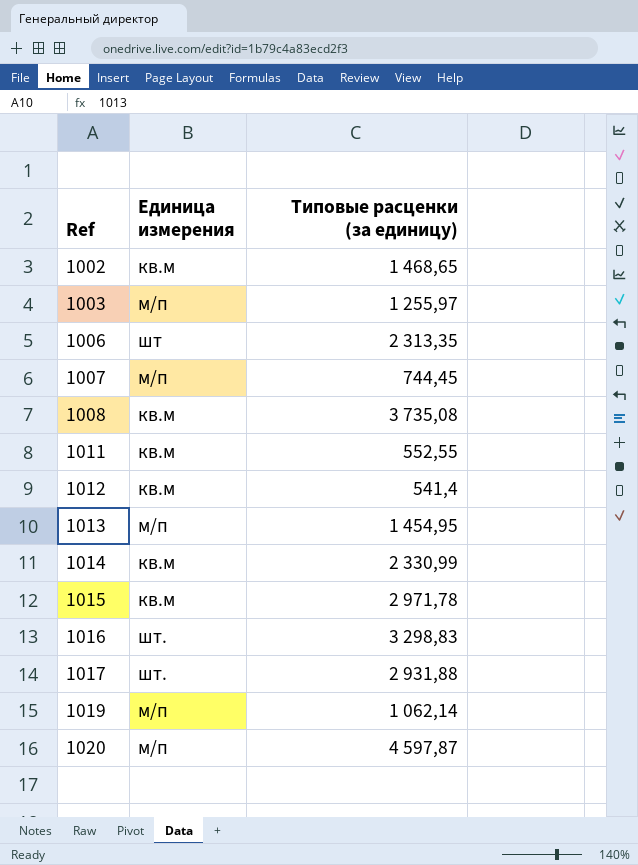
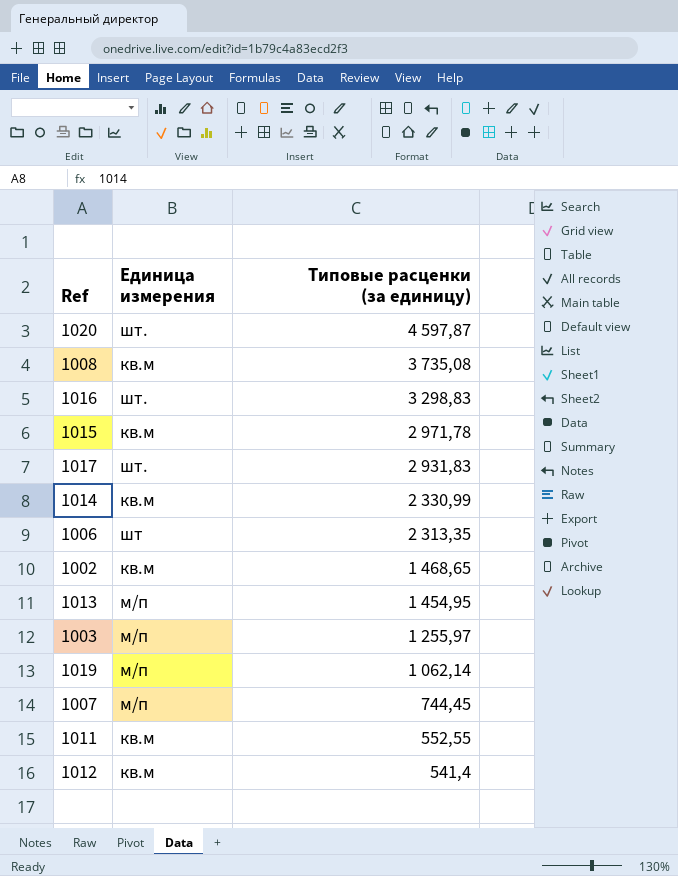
row order: Ref ascending -> Типовые расценки (за единицу) descending
1020 | Единица измерения: м/п -> шт.
1017 | Типовые расценки (за единицу): 2 931,88 -> 2 931,83

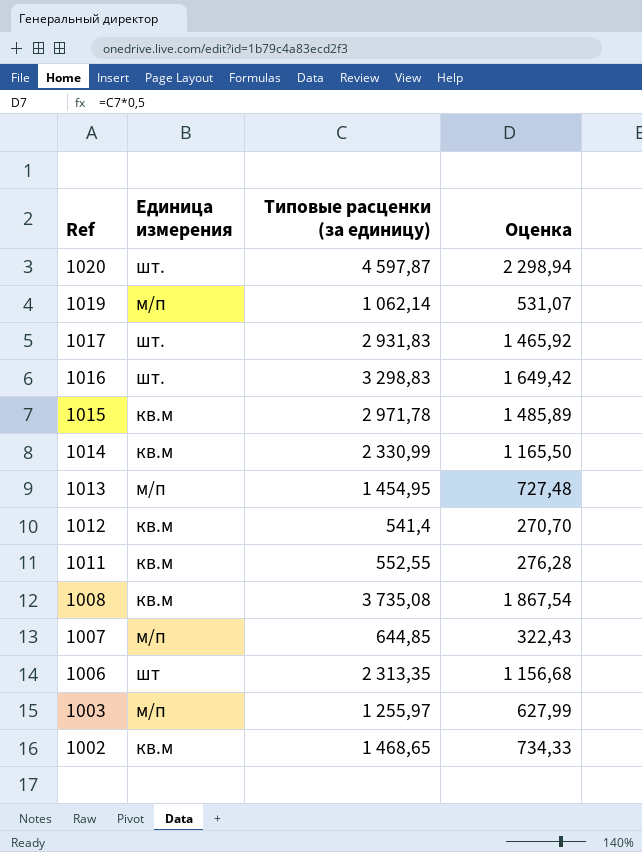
row order: Типовые расценки (за единицу) descending -> Ref descending
column Оценка | formula: none -> [Типовые расценки (за единицу)] * 0,5
1007 | Типовые расценки (за единицу): 744,45 -> 644,85

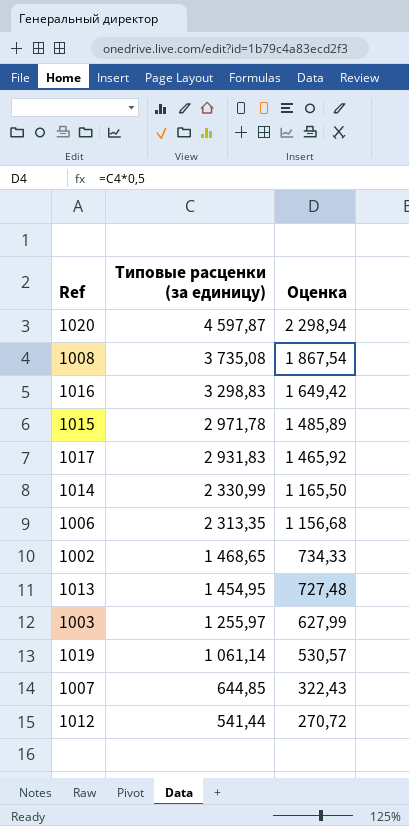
row order: Ref descending -> Типовые расценки (за единицу) descending
column Единица измерения | position: 2 -> none
row 1011: кв.м | 552,55 | 276,28 -> none
1019 | Типовые расценки (за единицу): 1 062,14 -> 1 061,14
1019 | Оценка: 531,07 -> 530,57
1012 | Типовые расценки (за единицу): 541,4 -> 541,44
1012 | Оценка: 270,70 -> 270,72

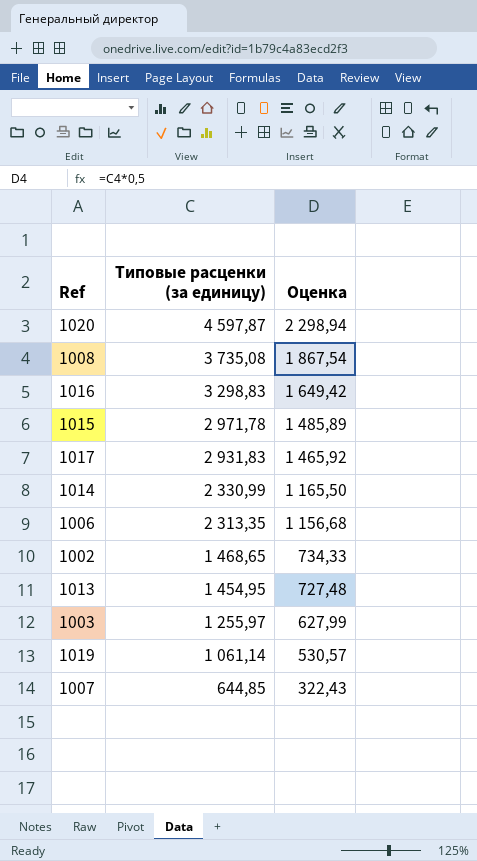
row 1012: 541,44 | 270,72 -> none

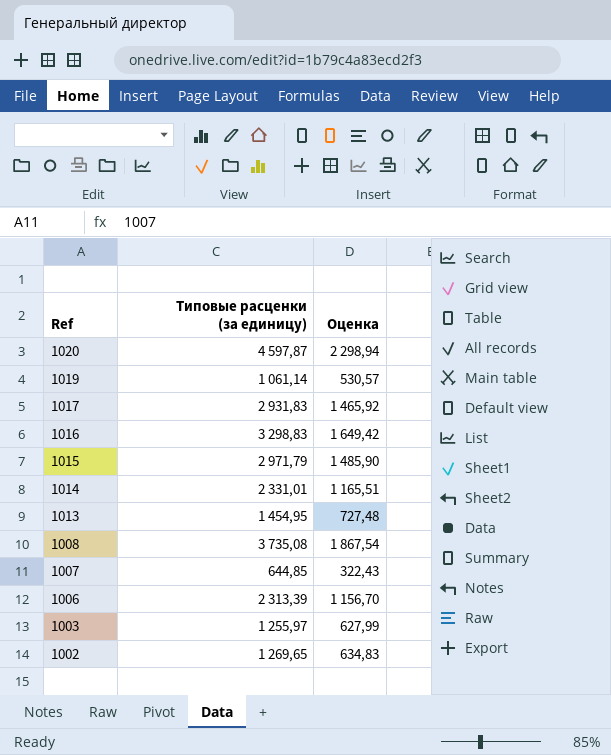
row order: Типовые расценки (за единицу) descending -> Ref descending
1015 | Типовые расценки (за единицу): 2 971,78 -> 2 971,79
1015 | Оценка: 1 485,89 -> 1 485,90
1014 | Типовые расценки (за единицу): 2 330,99 -> 2 331,01
1014 | Оценка: 1 165,50 -> 1 165,51
1006 | Типовые расценки (за единицу): 2 313,35 -> 2 313,39
1006 | Оценка: 1 156,68 -> 1 156,70
1002 | Типовые расценки (за единицу): 1 468,65 -> 1 269,65
1002 | Оценка: 734,33 -> 634,83

